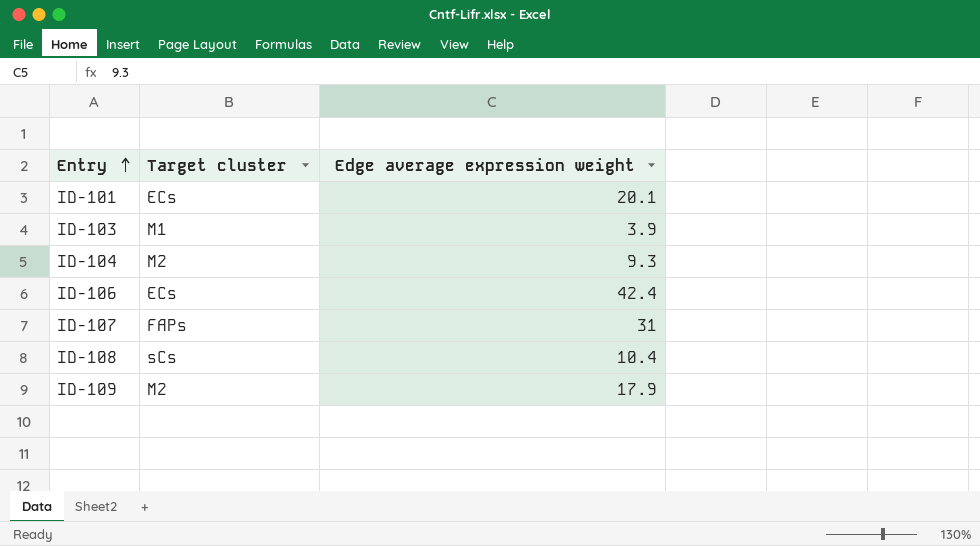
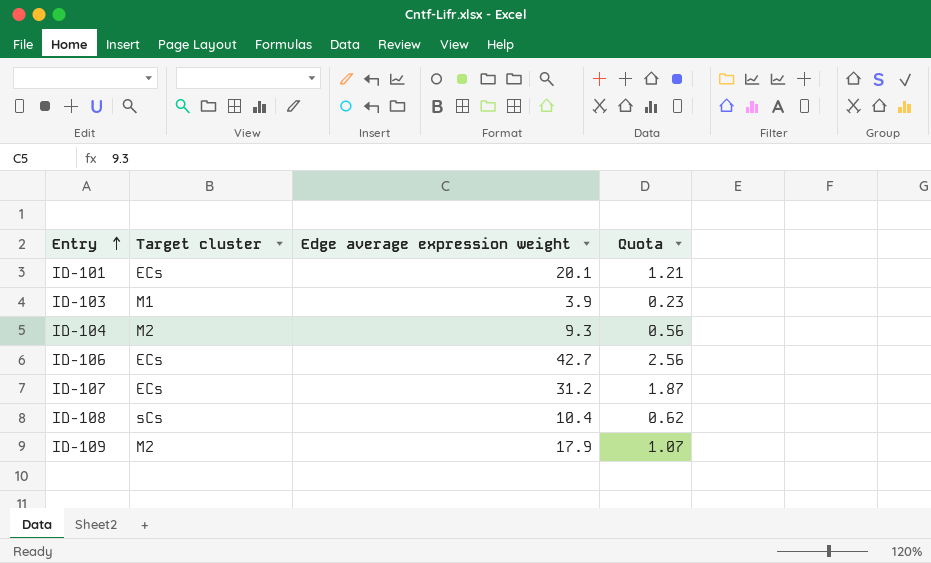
column Quota | formula: none -> [Edge average expression weight] * 0.06
ID-106 | Edge average expression weight: 42.4 -> 42.7
ID-107 | Target cluster: FAPs -> ECs
ID-107 | Edge average expression weight: 31 -> 31.2

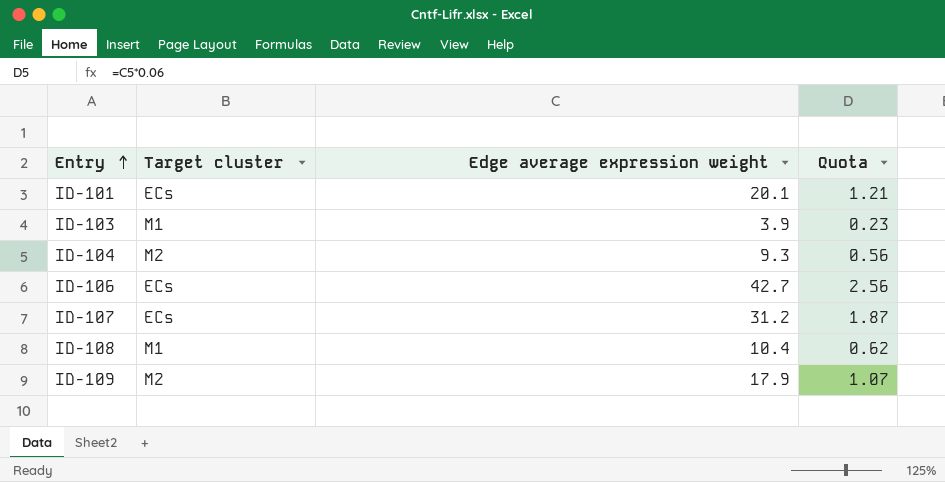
ID-108 | Target cluster: sCs -> M1

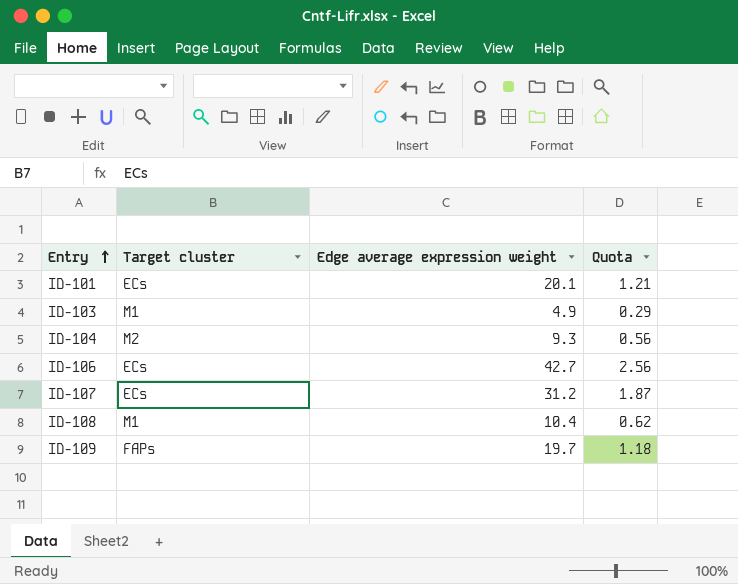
ID-103 | Edge average expression weight: 3.9 -> 4.9
ID-103 | Quota: 0.23 -> 0.29
ID-109 | Target cluster: M2 -> FAPs
ID-109 | Edge average expression weight: 17.9 -> 19.7
ID-109 | Quota: 1.07 -> 1.18

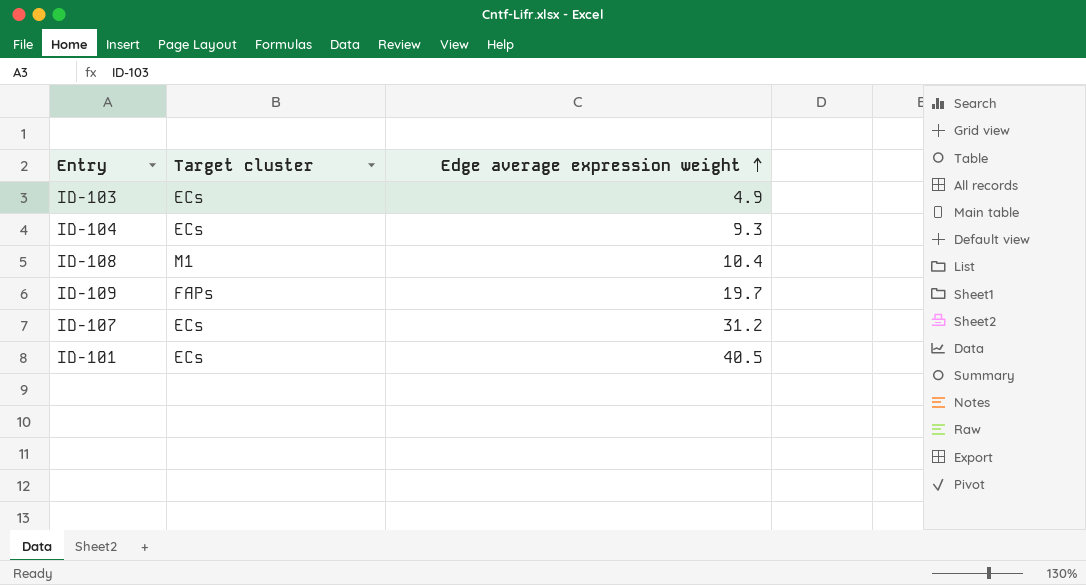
row order: Entry ascending -> Edge average expression weight ascending
column Quota | formula: [Edge average expression weight] * 0.06 -> none
row ID-106: ECs | 42.7 | 2.56 -> none
ID-103 | Target cluster: M1 -> ECs
ID-104 | Target cluster: M2 -> ECs
ID-101 | Edge average expression weight: 20.1 -> 40.5

